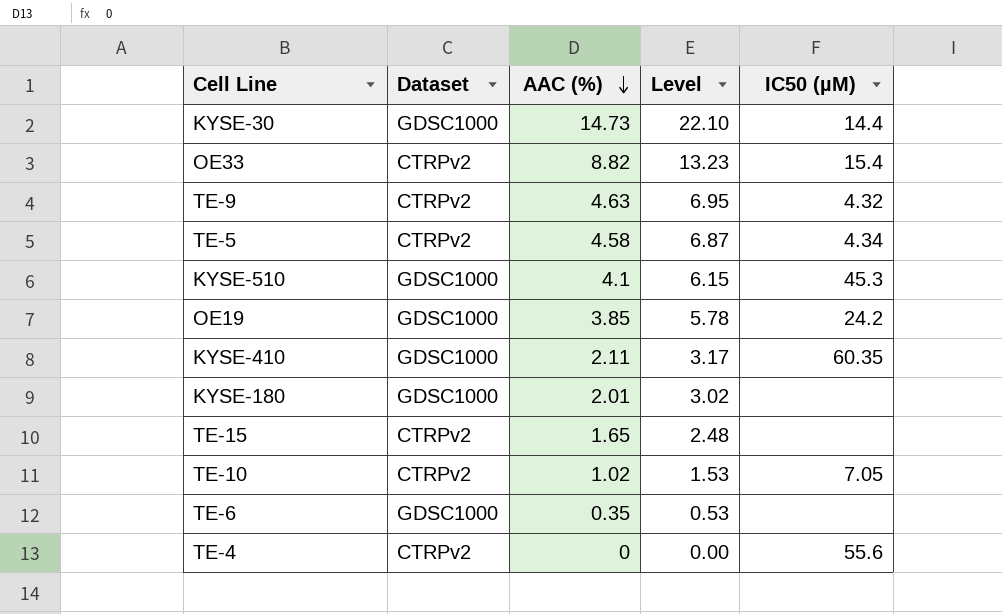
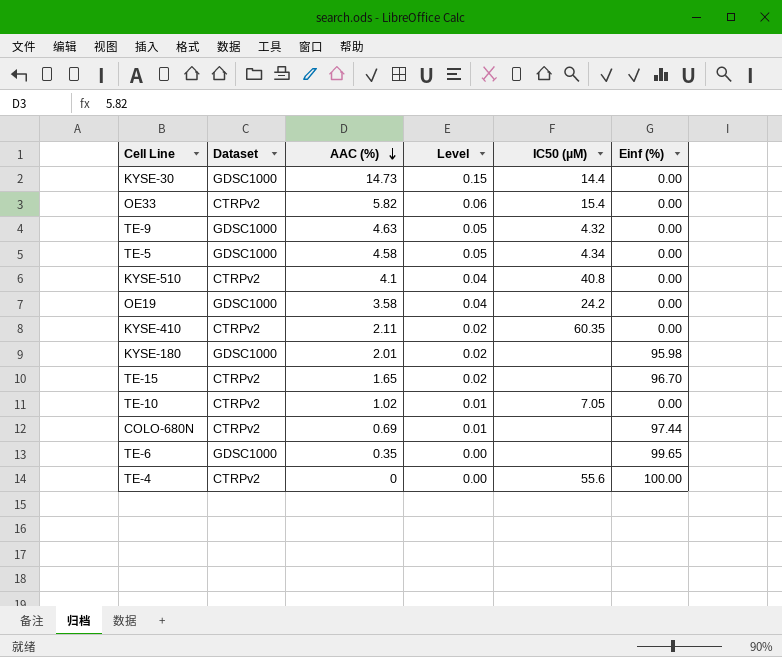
column Level | formula: [AAC (%)] * 1.5 -> [AAC (%)] * 0.01
column Einf (%) | position: none -> 6
OE33 | AAC (%): 8.82 -> 5.82
TE-9 | Dataset: CTRPv2 -> GDSC1000
TE-5 | Dataset: CTRPv2 -> GDSC1000
KYSE-510 | Dataset: GDSC1000 -> CTRPv2
KYSE-510 | IC50 (µM): 45.3 -> 40.8
OE19 | AAC (%): 3.85 -> 3.58
KYSE-410 | Dataset: GDSC1000 -> CTRPv2
row COLO-680N: none -> CTRPv2 | 0.69 | 0.01 | none | 97.44

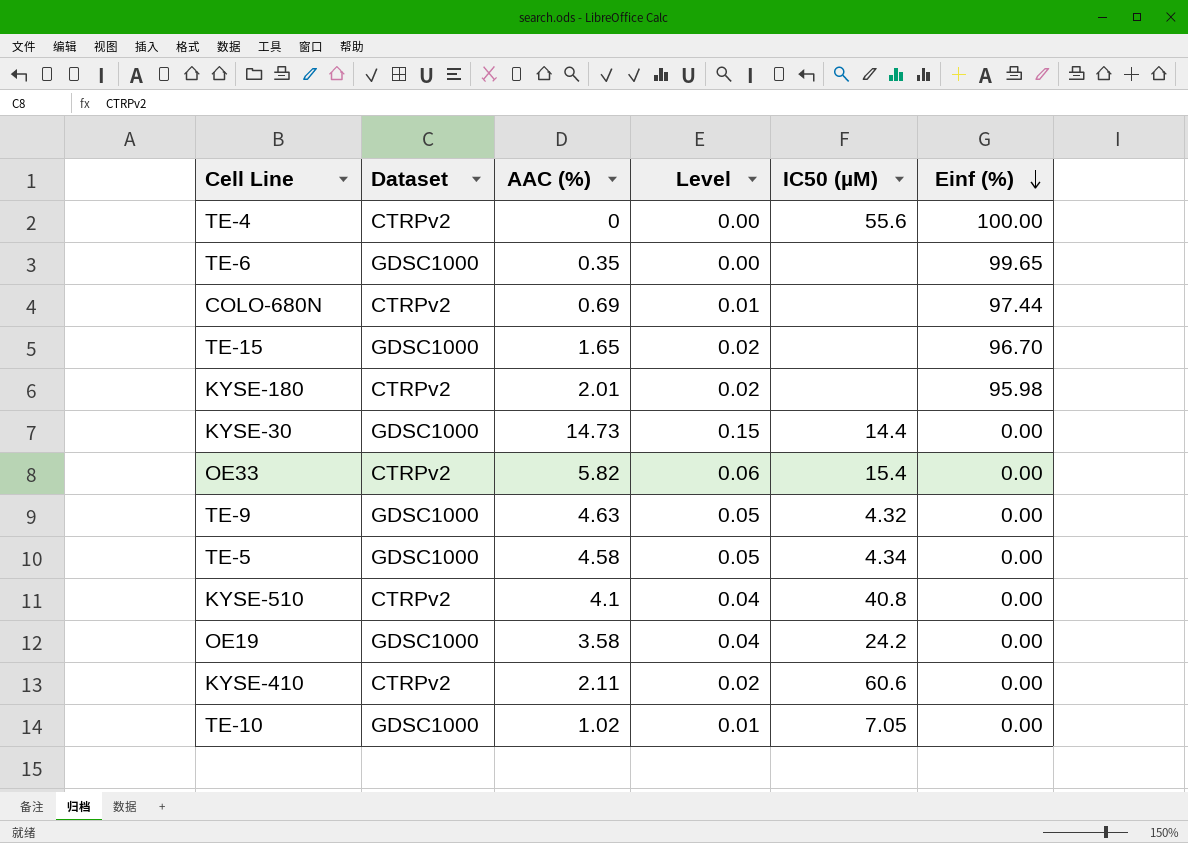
row order: AAC (%) descending -> Einf (%) descending
TE-15 | Dataset: CTRPv2 -> GDSC1000
KYSE-180 | Dataset: GDSC1000 -> CTRPv2
KYSE-410 | IC50 (µM): 60.35 -> 60.6
TE-10 | Dataset: CTRPv2 -> GDSC1000

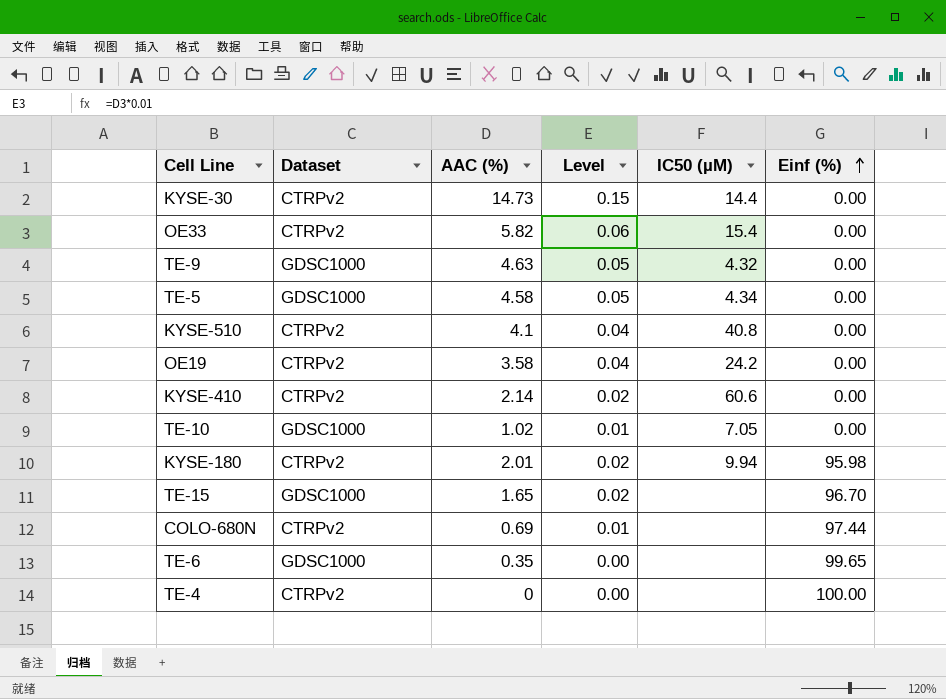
row order: Einf (%) descending -> Einf (%) ascending
KYSE-30 | Dataset: GDSC1000 -> CTRPv2
OE19 | Dataset: GDSC1000 -> CTRPv2
KYSE-410 | AAC (%): 2.11 -> 2.14
KYSE-180 | IC50 (µM): none -> 9.94
TE-4 | IC50 (µM): 55.6 -> none

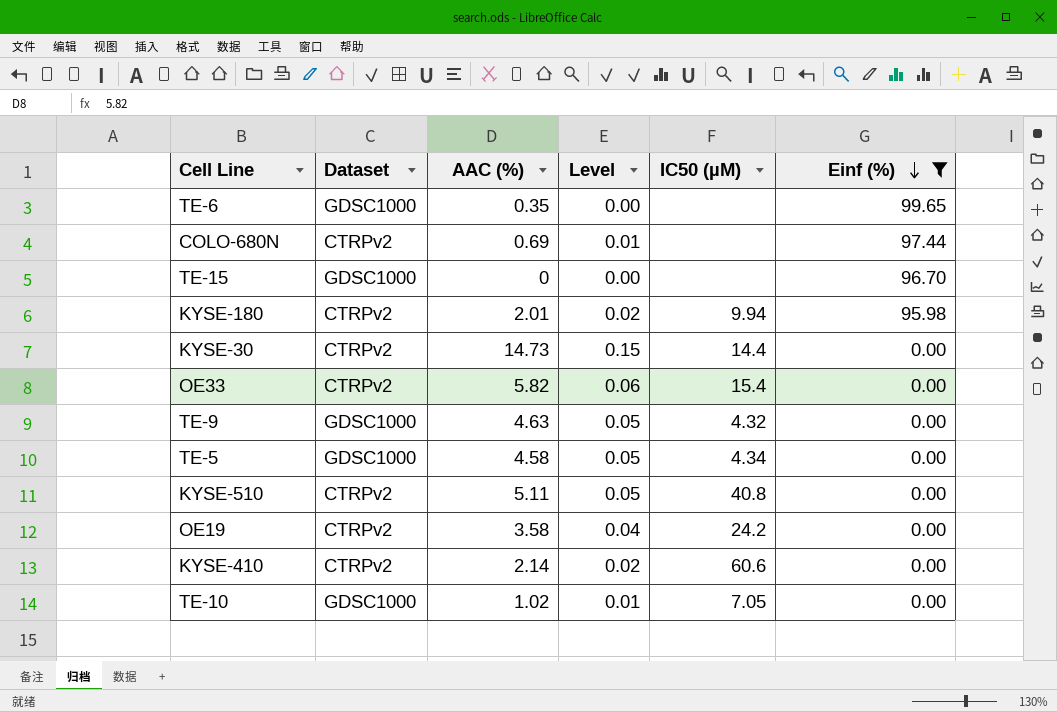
filter: none -> Einf (%) != 100.00
row order: Einf (%) ascending -> Einf (%) descending
TE-15 | AAC (%): 1.65 -> 0
TE-15 | Level: 0.02 -> 0.00
KYSE-510 | AAC (%): 4.1 -> 5.11
KYSE-510 | Level: 0.04 -> 0.05

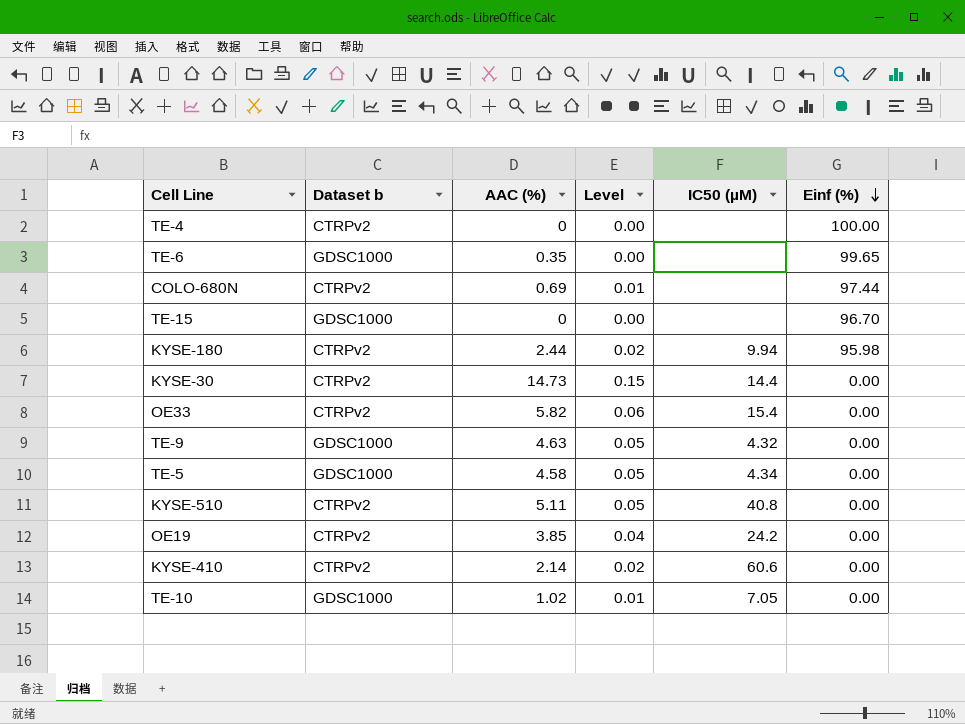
filter: Einf (%) != 100.00 -> none
column name: Dataset -> Dataset b
KYSE-180 | AAC (%): 2.01 -> 2.44
OE19 | AAC (%): 3.58 -> 3.85

